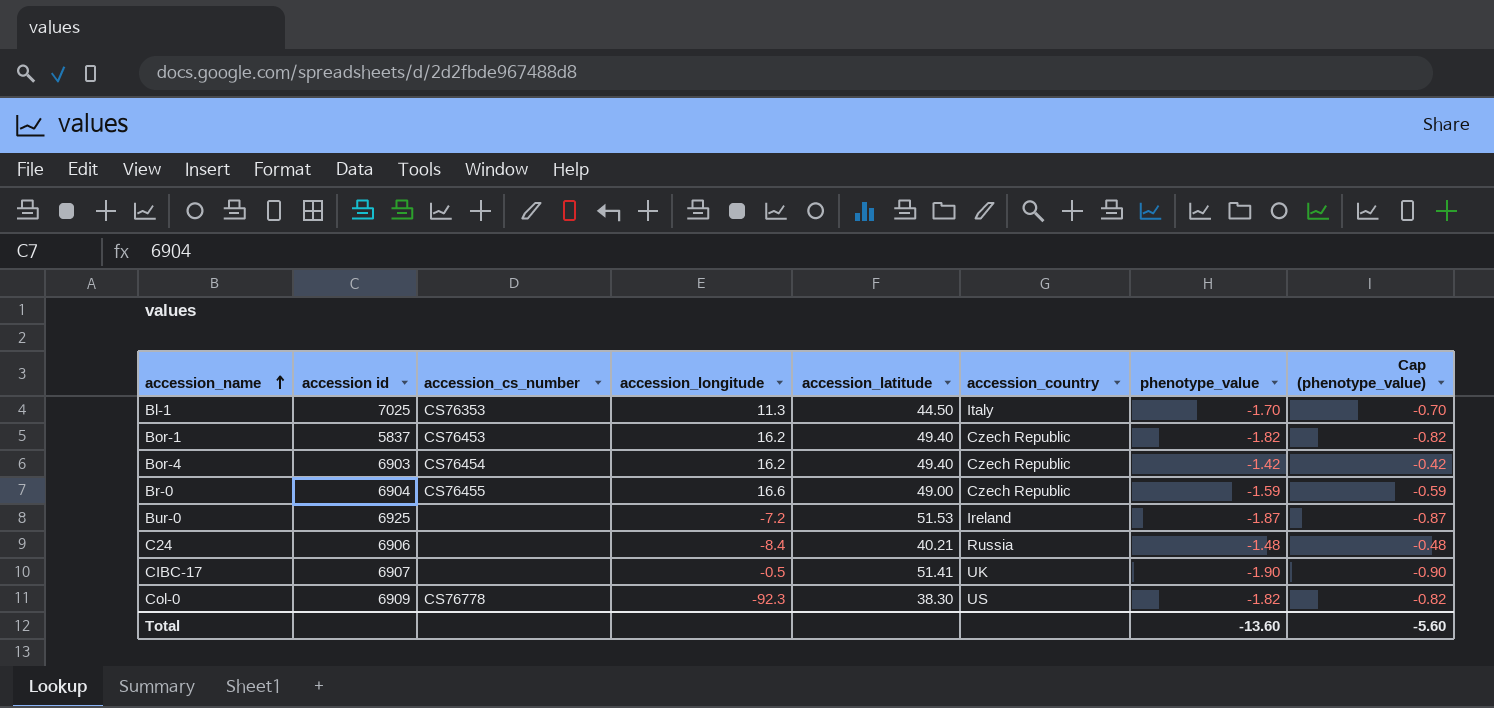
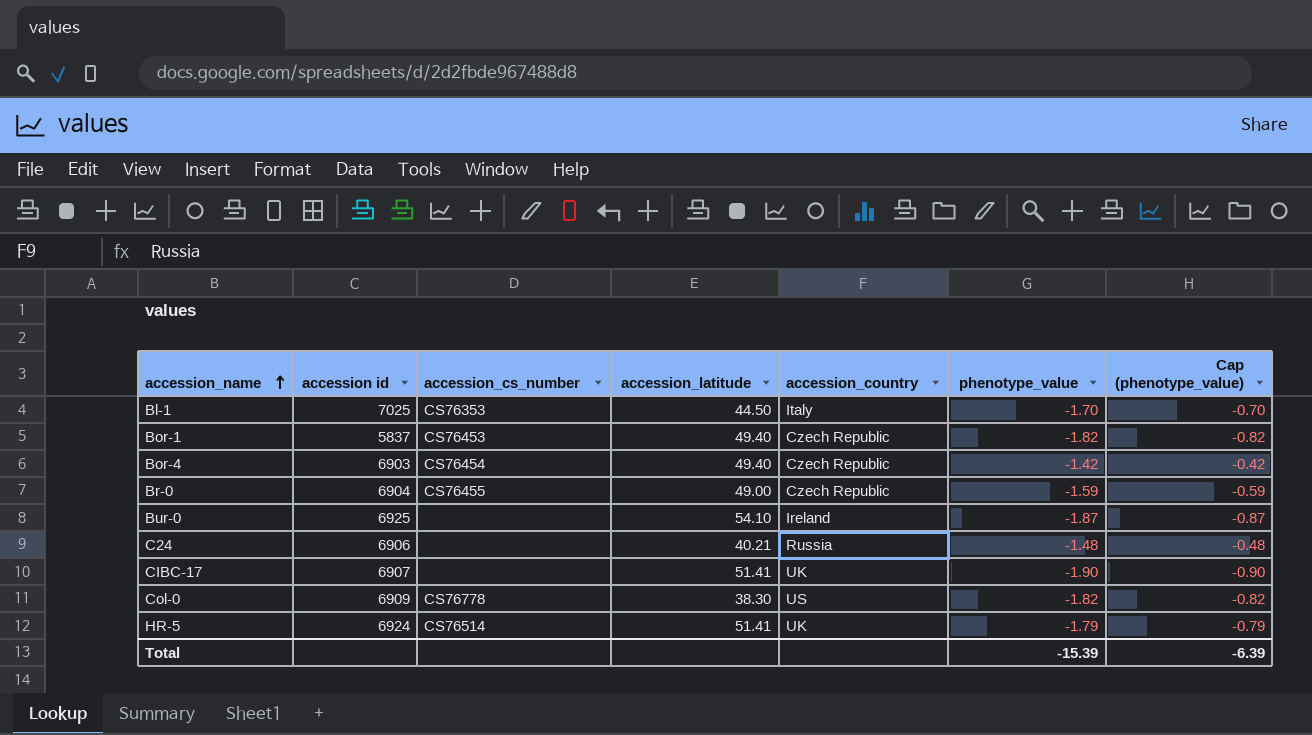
column accession_longitude | position: 4 -> none
Bur-0 | accession_latitude: 51.53 -> 54.10
row HR-5: none -> 6924 | CS76514 | 51.41 | UK | -1.79 | -0.79
Total | phenotype_value: -13.60 -> -15.39
Total | Cap (phenotype_value): -5.60 -> -6.39

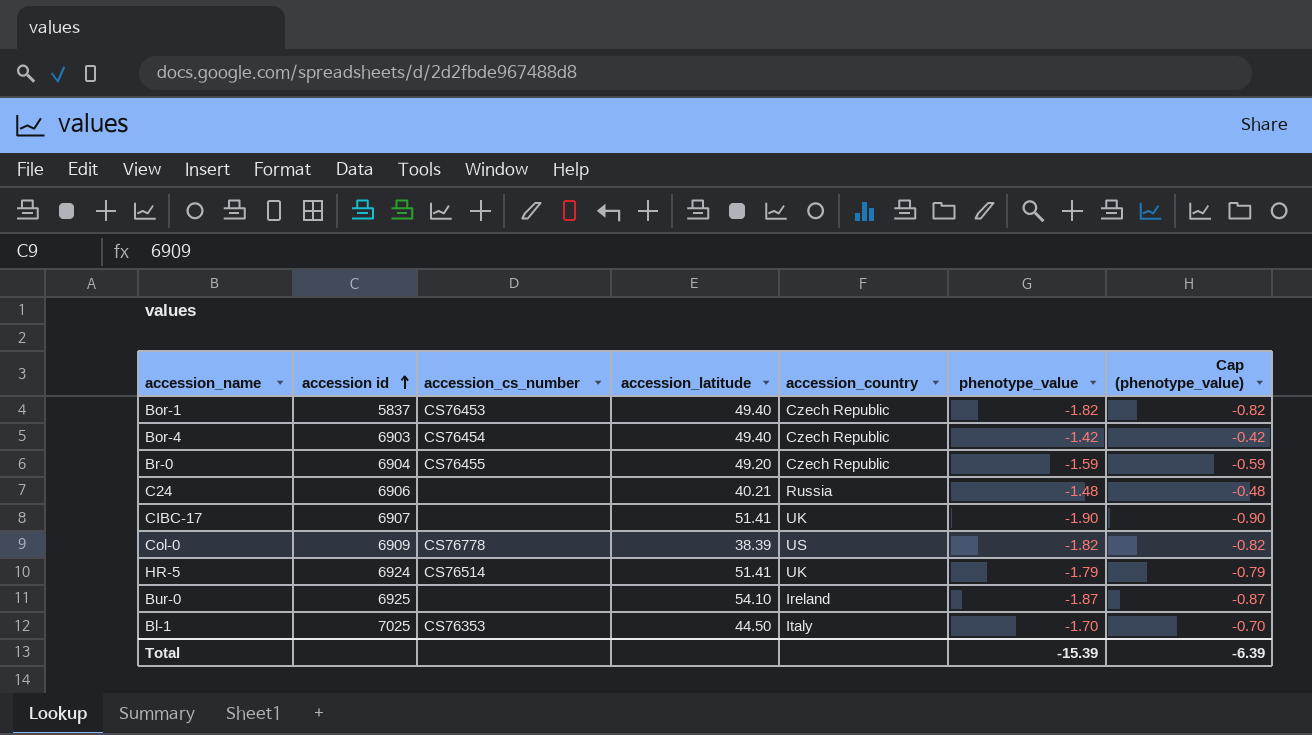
row order: accession_name ascending -> accession id ascending
Br-0 | accession_latitude: 49.00 -> 49.20
Col-0 | accession_latitude: 38.30 -> 38.39

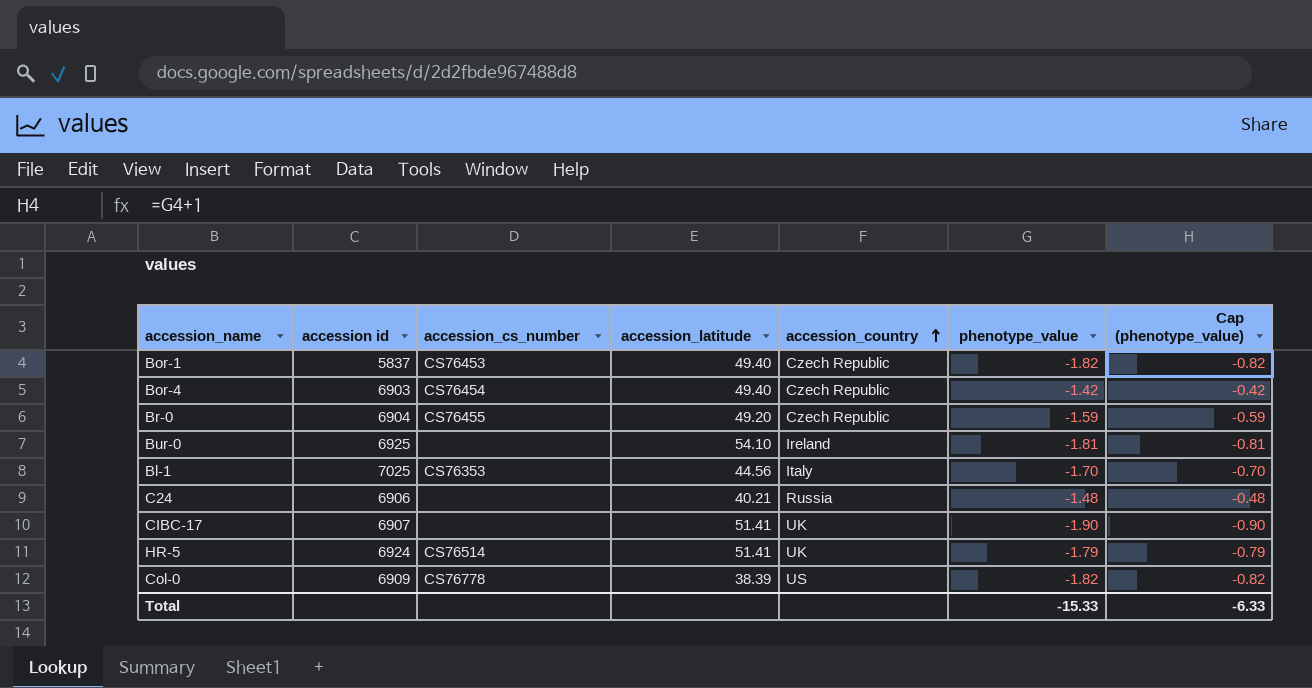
row order: accession id ascending -> accession_country ascending
Bur-0 | phenotype_value: -1.87 -> -1.81
Bur-0 | Cap (phenotype_value): -0.87 -> -0.81
Bl-1 | accession_latitude: 44.50 -> 44.56
Total | phenotype_value: -15.39 -> -15.33
Total | Cap (phenotype_value): -6.39 -> -6.33

